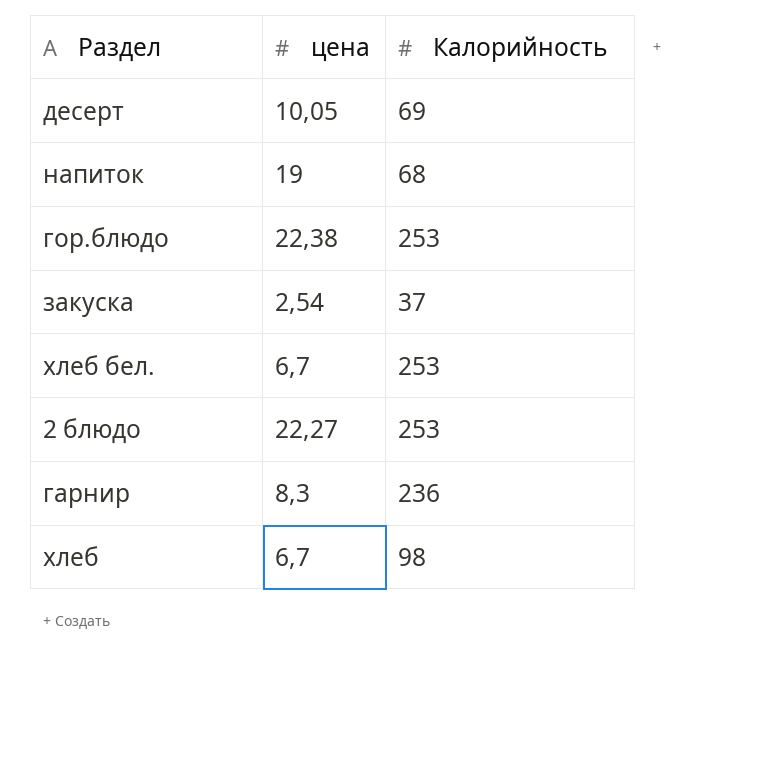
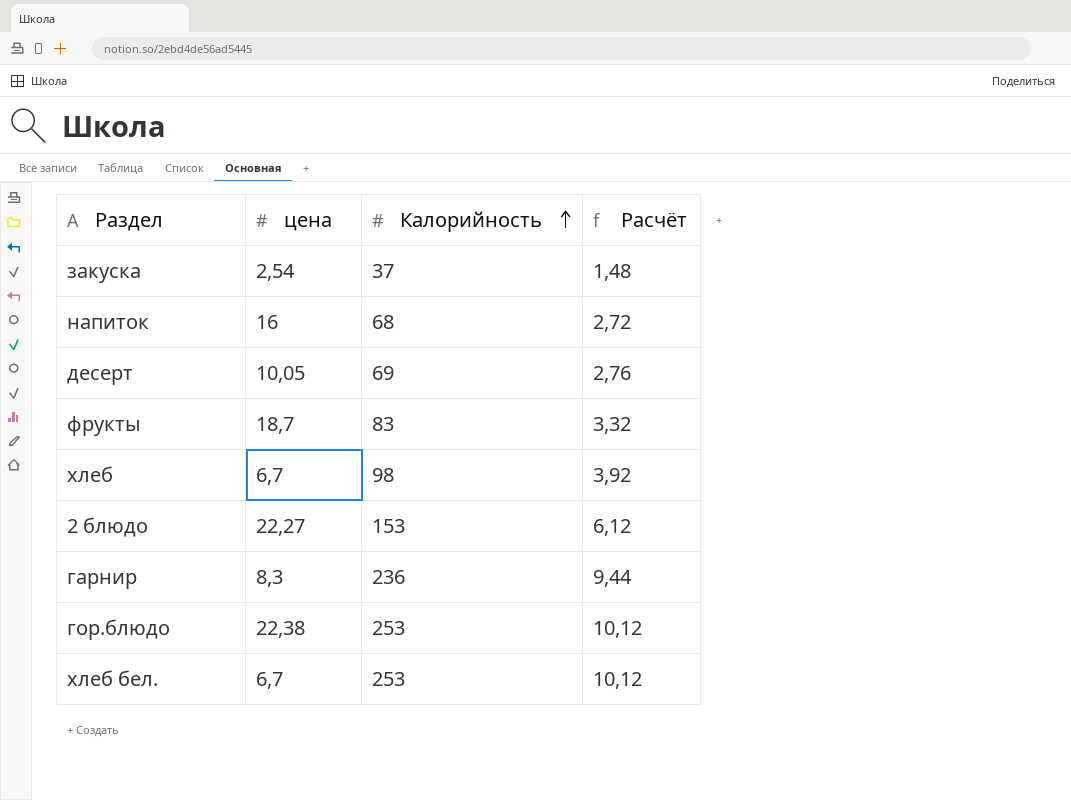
row order: none -> Калорийность ascending
column Расчёт | formula: none -> [Калорийность] * 0,04
напиток | цена: 19 -> 16
row фрукты: none -> 18,7 | 83 | 3,32
2 блюдо | Калорийность: 253 -> 153

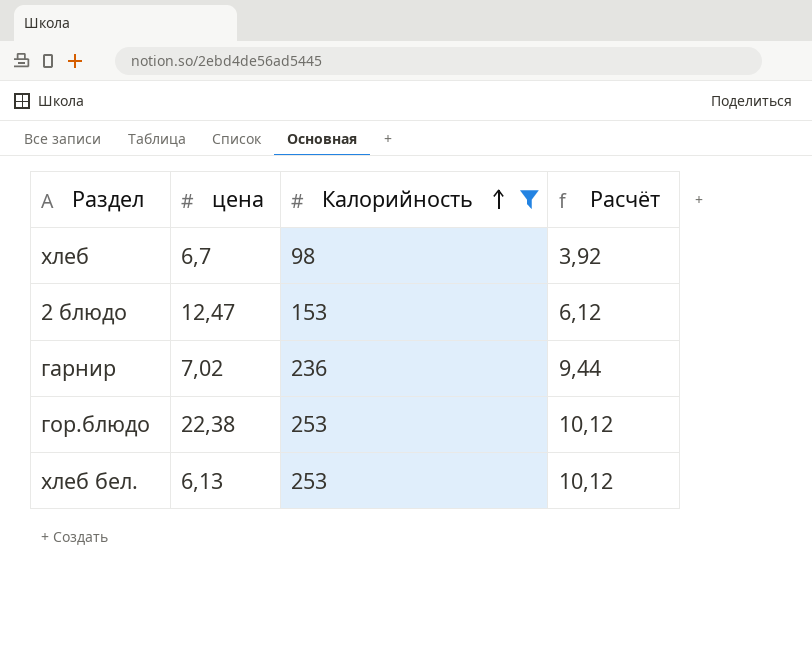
filter: none -> Калорийность >= 98
2 блюдо | цена: 22,27 -> 12,47
гарнир | цена: 8,3 -> 7,02
хлеб бел. | цена: 6,7 -> 6,13

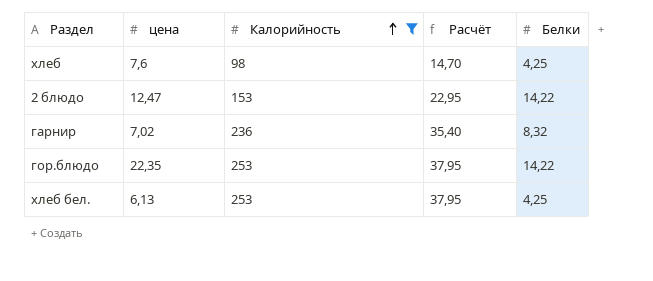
column Расчёт | formula: [Калорийность] * 0,04 -> [Калорийность] * 0,15
column Белки | position: none -> 5
хлеб | цена: 6,7 -> 7,6
гор.блюдо | цена: 22,38 -> 22,35

